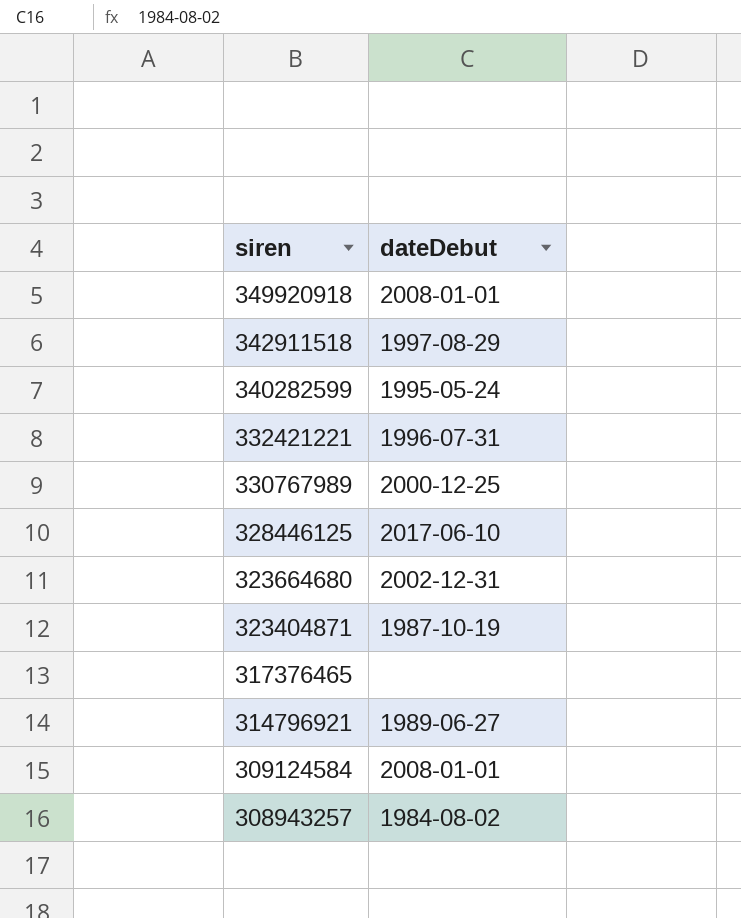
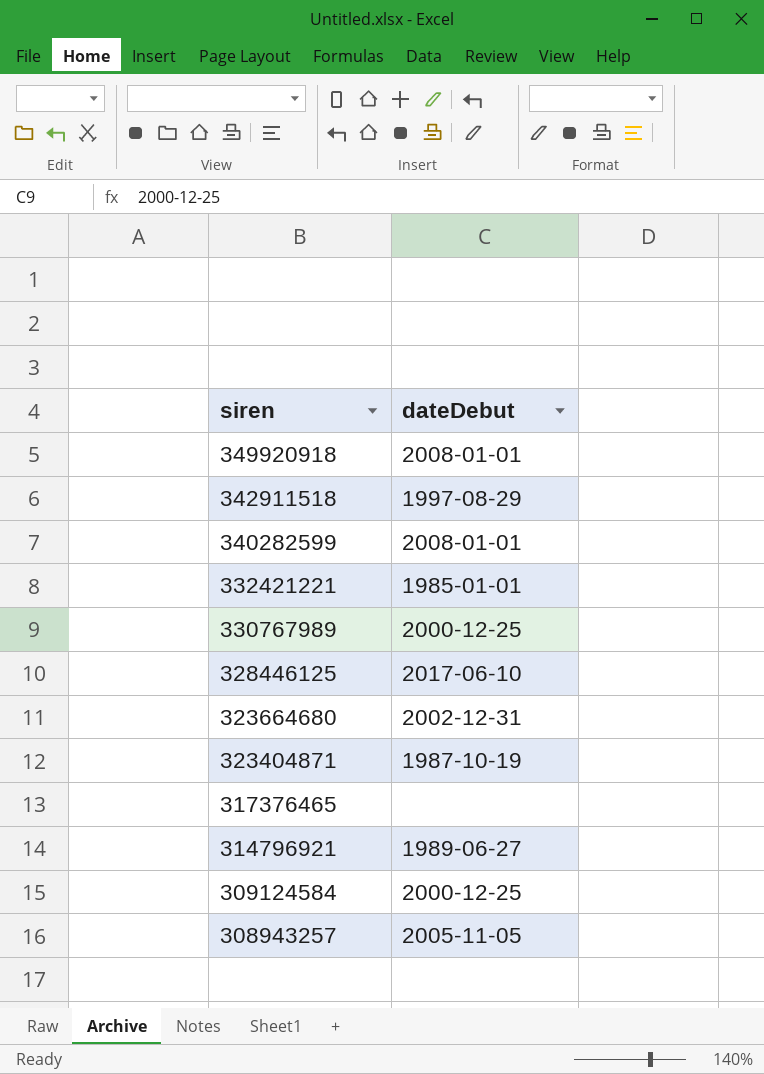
340282599 | dateDebut: 1995-05-24 -> 2008-01-01
332421221 | dateDebut: 1996-07-31 -> 1985-01-01
309124584 | dateDebut: 2008-01-01 -> 2000-12-25
308943257 | dateDebut: 1984-08-02 -> 2005-11-05

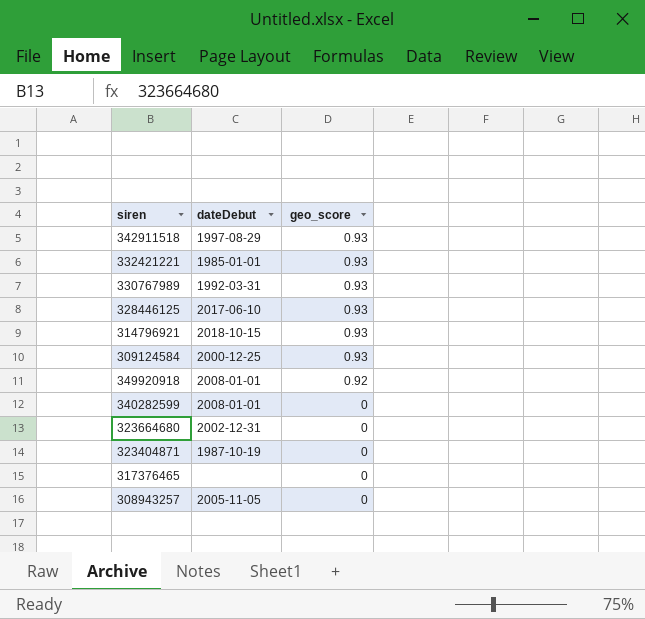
row order: siren descending -> geo_score descending
column geo_score | position: none -> 3
330767989 | dateDebut: 2000-12-25 -> 1992-03-31
314796921 | dateDebut: 1989-06-27 -> 2018-10-15

